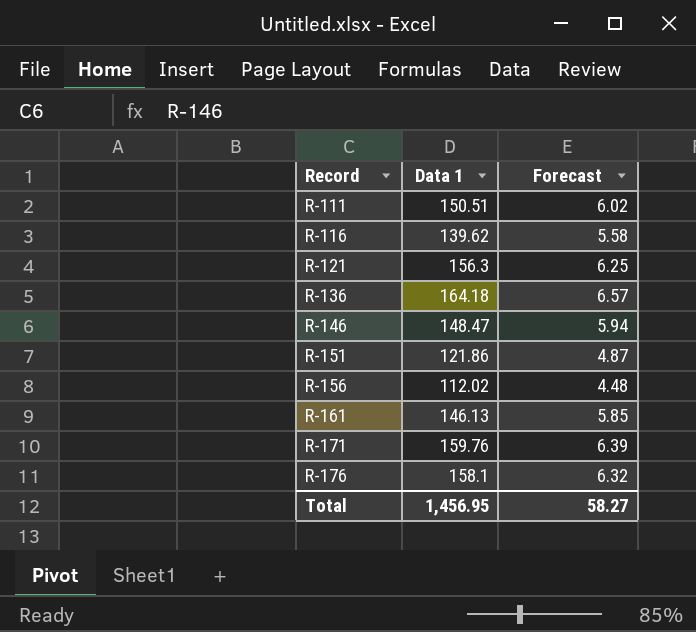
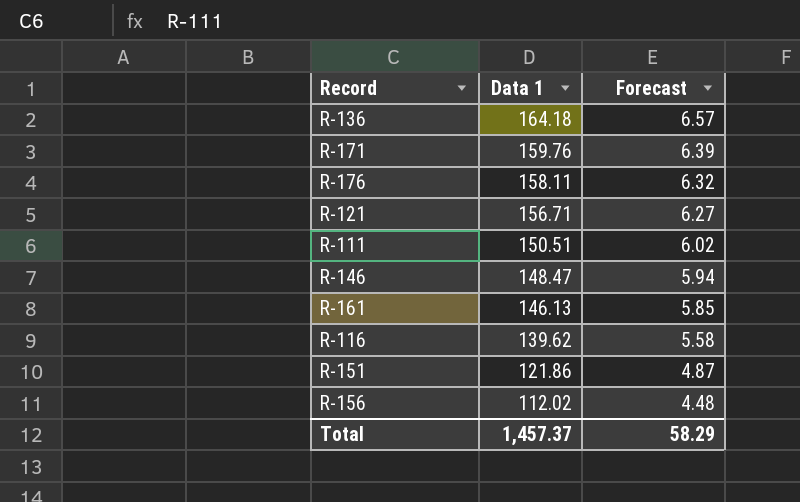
row order: Record ascending -> Data 1 descending
R-176 | Data 1: 158.1 -> 158.11
R-121 | Data 1: 156.3 -> 156.71
R-121 | Forecast: 6.25 -> 6.27
Total | Data 1: 1,456.95 -> 1,457.37
Total | Forecast: 58.27 -> 58.29

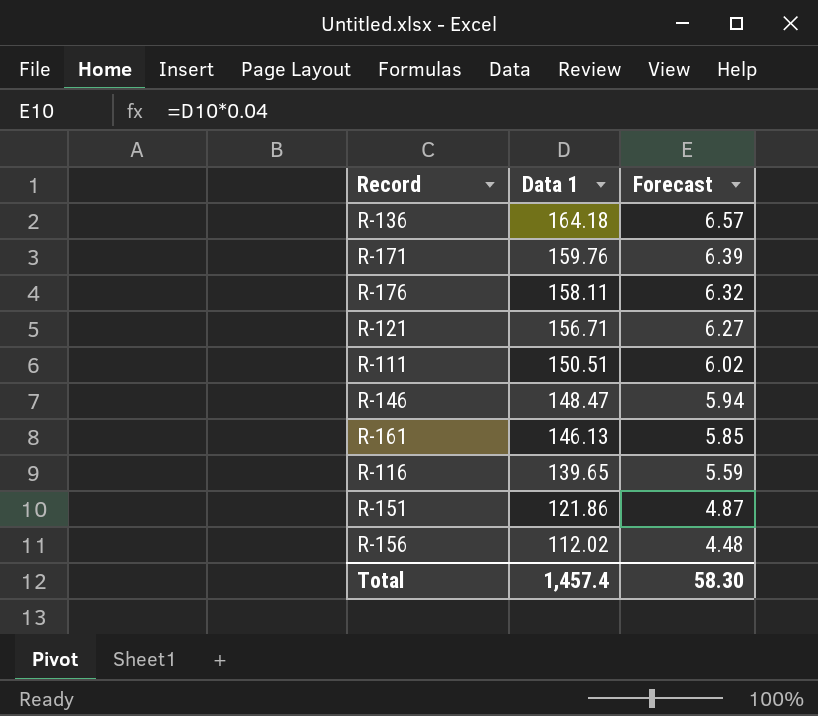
R-116 | Data 1: 139.62 -> 139.65
R-116 | Forecast: 5.58 -> 5.59
Total | Data 1: 1,457.37 -> 1,457.4
Total | Forecast: 58.29 -> 58.30

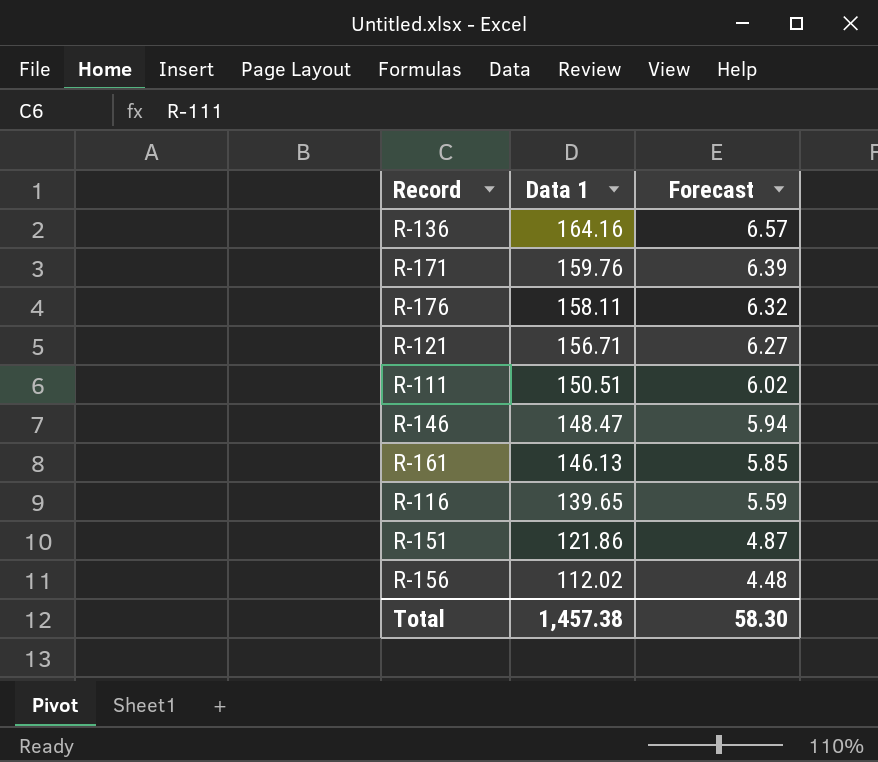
R-136 | Data 1: 164.18 -> 164.16
Total | Data 1: 1,457.4 -> 1,457.38

